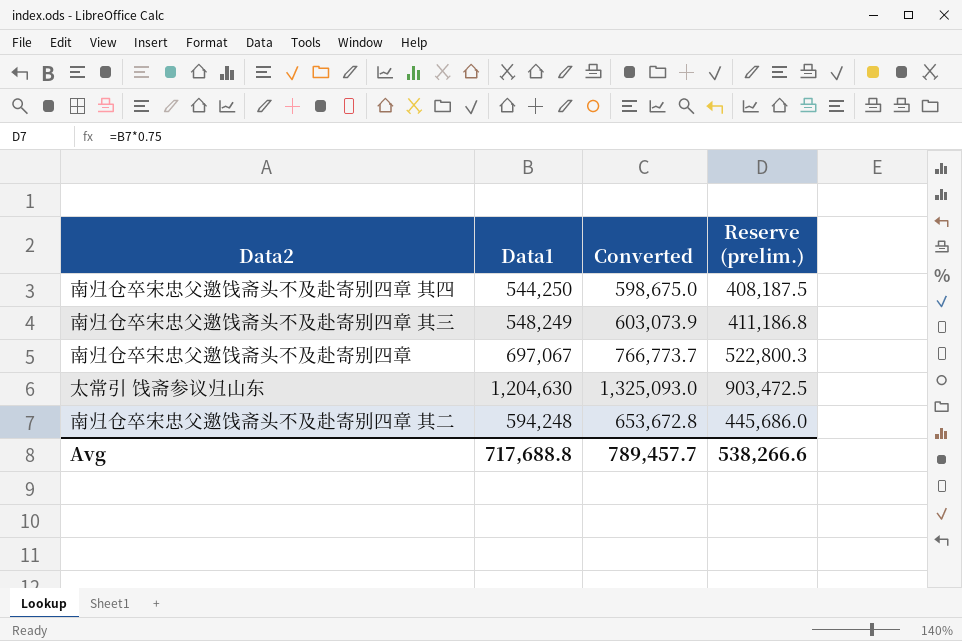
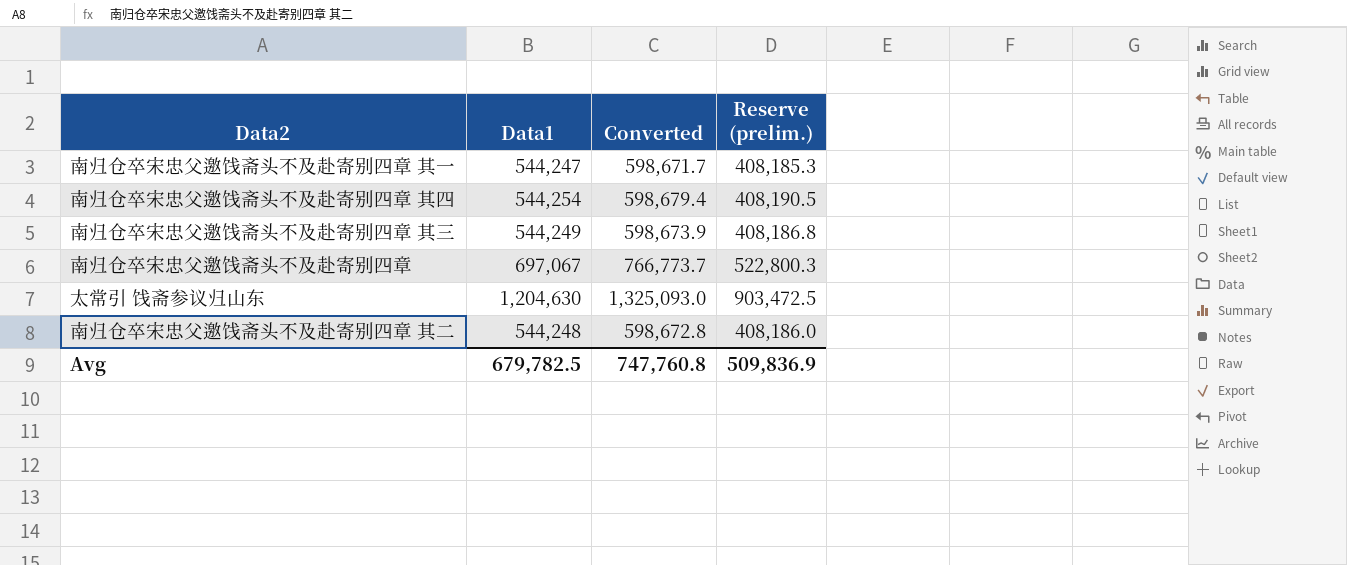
row 南归仓卒宋忠父邀饯斋头不及赴寄别四章 其一: none -> 544,247 | 598,671.7 | 408,185.3
南归仓卒宋忠父邀饯斋头不及赴寄别四章 其四 | Data1: 544,250 -> 544,254
南归仓卒宋忠父邀饯斋头不及赴寄别四章 其四 | Converted: 598,675.0 -> 598,679.4
南归仓卒宋忠父邀饯斋头不及赴寄别四章 其四 | Reserve (prelim.): 408,187.5 -> 408,190.5
南归仓卒宋忠父邀饯斋头不及赴寄别四章 其三 | Data1: 548,249 -> 544,249
南归仓卒宋忠父邀饯斋头不及赴寄别四章 其三 | Converted: 603,073.9 -> 598,673.9
南归仓卒宋忠父邀饯斋头不及赴寄别四章 其三 | Reserve (prelim.): 411,186.8 -> 408,186.8
南归仓卒宋忠父邀饯斋头不及赴寄别四章 其二 | Data1: 594,248 -> 544,248
南归仓卒宋忠父邀饯斋头不及赴寄别四章 其二 | Converted: 653,672.8 -> 598,672.8
南归仓卒宋忠父邀饯斋头不及赴寄别四章 其二 | Reserve (prelim.): 445,686.0 -> 408,186.0
Avg | Data1: 717,688.8 -> 679,782.5
Avg | Converted: 789,457.7 -> 747,760.8
Avg | Reserve (prelim.): 538,266.6 -> 509,836.9

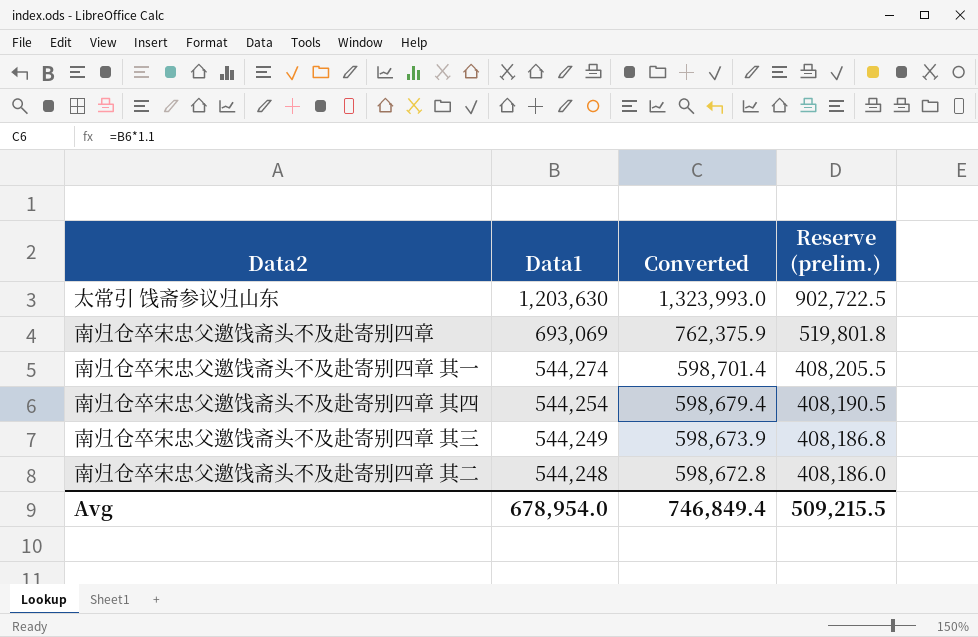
row order: none -> Data1 descending
太常引 饯斋参议归山东 | Data1: 1,204,630 -> 1,203,630
太常引 饯斋参议归山东 | Converted: 1,325,093.0 -> 1,323,993.0
太常引 饯斋参议归山东 | Reserve (prelim.): 903,472.5 -> 902,722.5
南归仓卒宋忠父邀饯斋头不及赴寄别四章 | Data1: 697,067 -> 693,069
南归仓卒宋忠父邀饯斋头不及赴寄别四章 | Converted: 766,773.7 -> 762,375.9
南归仓卒宋忠父邀饯斋头不及赴寄别四章 | Reserve (prelim.): 522,800.3 -> 519,801.8
南归仓卒宋忠父邀饯斋头不及赴寄别四章 其一 | Data1: 544,247 -> 544,274
南归仓卒宋忠父邀饯斋头不及赴寄别四章 其一 | Converted: 598,671.7 -> 598,701.4
南归仓卒宋忠父邀饯斋头不及赴寄别四章 其一 | Reserve (prelim.): 408,185.3 -> 408,205.5
Avg | Data1: 679,782.5 -> 678,954.0
Avg | Converted: 747,760.8 -> 746,849.4
Avg | Reserve (prelim.): 509,836.9 -> 509,215.5

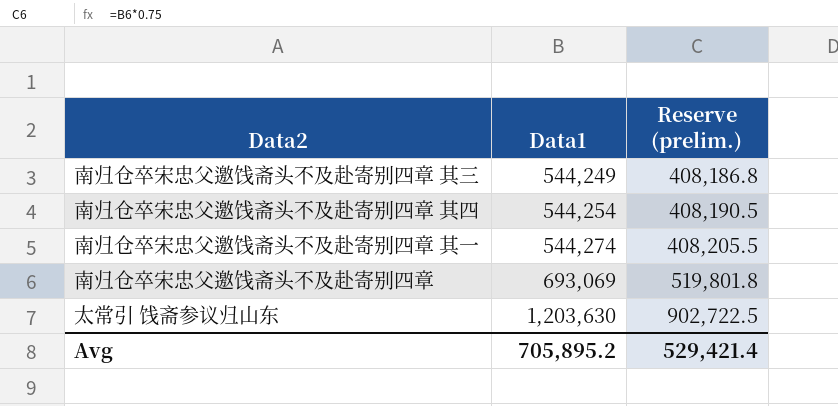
row order: Data1 descending -> Data1 ascending
column Converted | formula: [Data1] * 1.1 -> none
row 南归仓卒宋忠父邀饯斋头不及赴寄别四章 其二: 544,248 | 598,672.8 | 408,186.0 -> none
Avg | Data1: 678,954.0 -> 705,895.2
Avg | Reserve (prelim.): 509,215.5 -> 529,421.4

